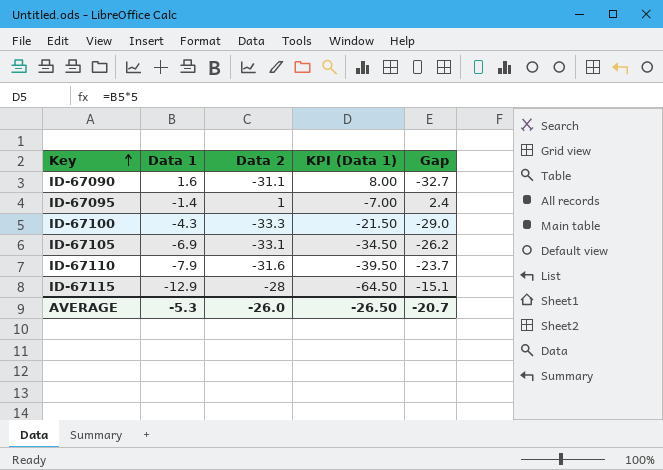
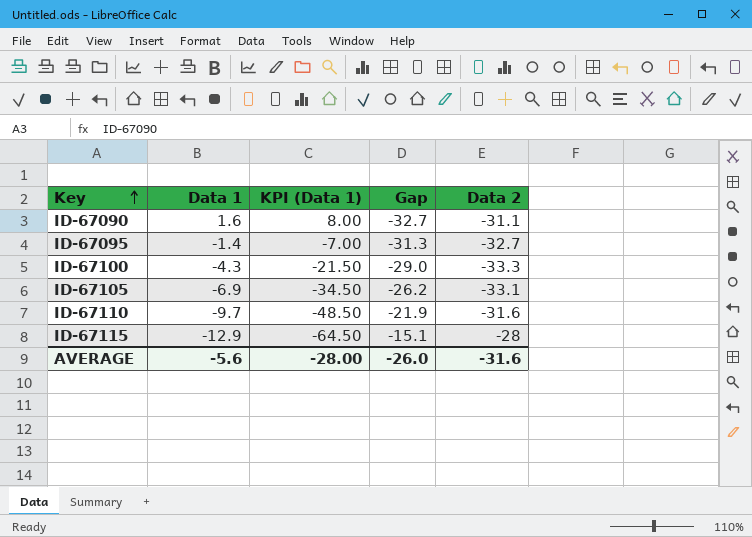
column Data 2 | position: 3 -> 5
ID-67095 | Gap: 2.4 -> -31.3
ID-67095 | Data 2: 1 -> -32.7
ID-67110 | Data 1: -7.9 -> -9.7
ID-67110 | KPI (Data 1): -39.50 -> -48.50
ID-67110 | Gap: -23.7 -> -21.9
AVERAGE | Data 1: -5.3 -> -5.6
AVERAGE | KPI (Data 1): -26.50 -> -28.00
AVERAGE | Gap: -20.7 -> -26.0
AVERAGE | Data 2: -26.0 -> -31.6

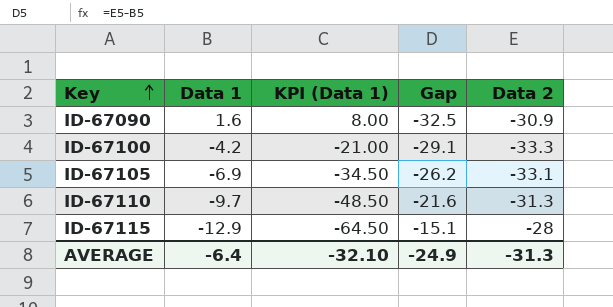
row ID-67095: -1.4 | -7.00 | -31.3 | -32.7 -> none
ID-67090 | Gap: -32.7 -> -32.5
ID-67090 | Data 2: -31.1 -> -30.9
ID-67100 | Data 1: -4.3 -> -4.2
ID-67100 | KPI (Data 1): -21.50 -> -21.00
ID-67100 | Gap: -29.0 -> -29.1
ID-67110 | Gap: -21.9 -> -21.6
ID-67110 | Data 2: -31.6 -> -31.3
AVERAGE | Data 1: -5.6 -> -6.4
AVERAGE | KPI (Data 1): -28.00 -> -32.10
AVERAGE | Gap: -26.0 -> -24.9
AVERAGE | Data 2: -31.6 -> -31.3

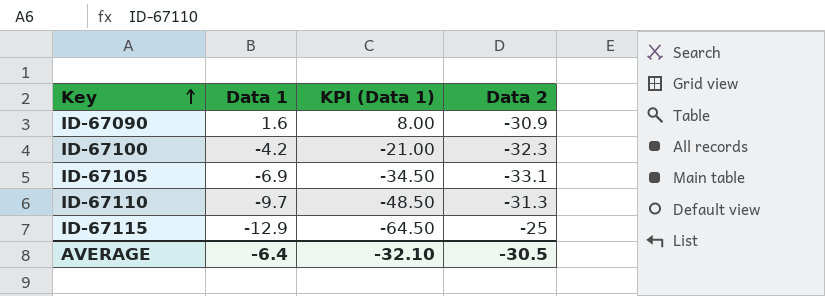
column Gap | formula: [Data 2] - [Data 1] -> none
ID-67100 | Data 2: -33.3 -> -32.3
ID-67115 | Data 2: -28 -> -25
AVERAGE | Data 2: -31.3 -> -30.5

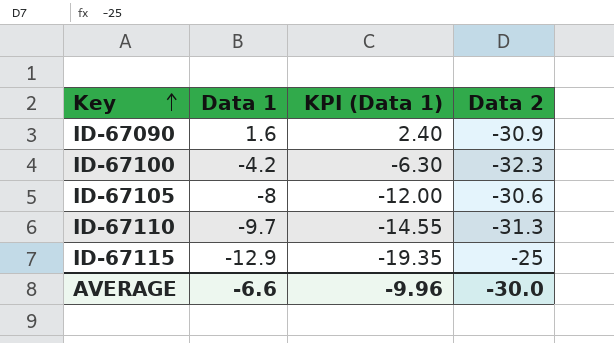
column KPI (Data 1) | formula: [Data 1] * 5 -> [Data 1] * 1.5
ID-67105 | Data 1: -6.9 -> -8
ID-67105 | Data 2: -33.1 -> -30.6
AVERAGE | Data 1: -6.4 -> -6.6
AVERAGE | KPI (Data 1): -32.10 -> -9.96
AVERAGE | Data 2: -30.5 -> -30.0

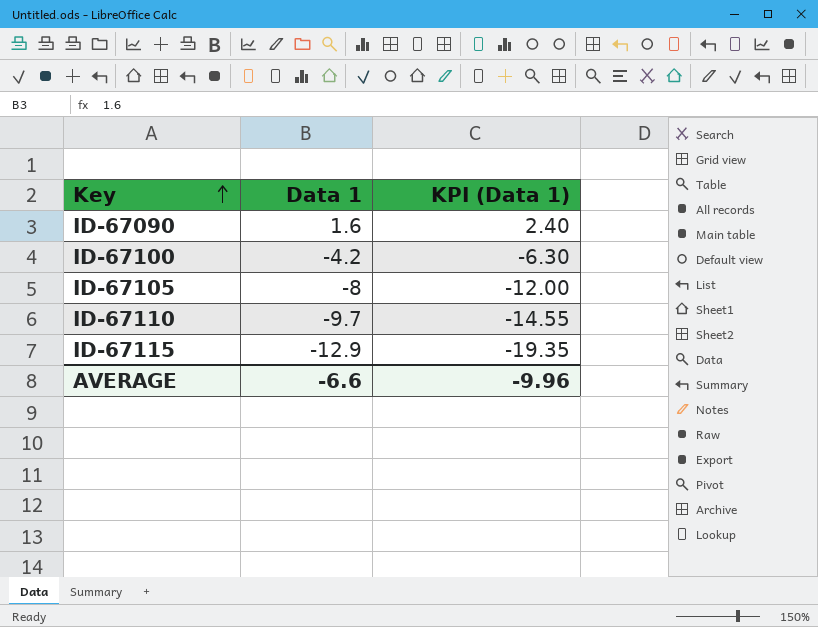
column Data 2 | position: 4 -> none

